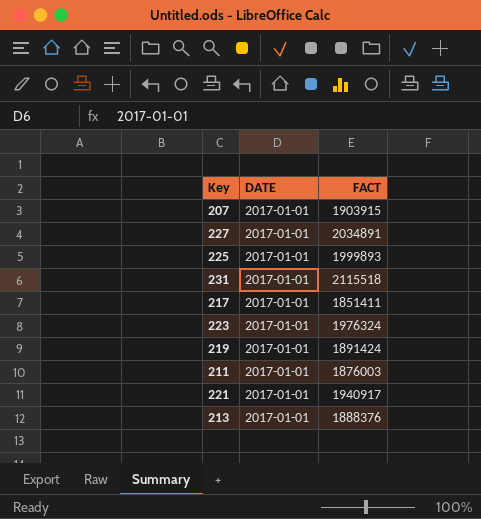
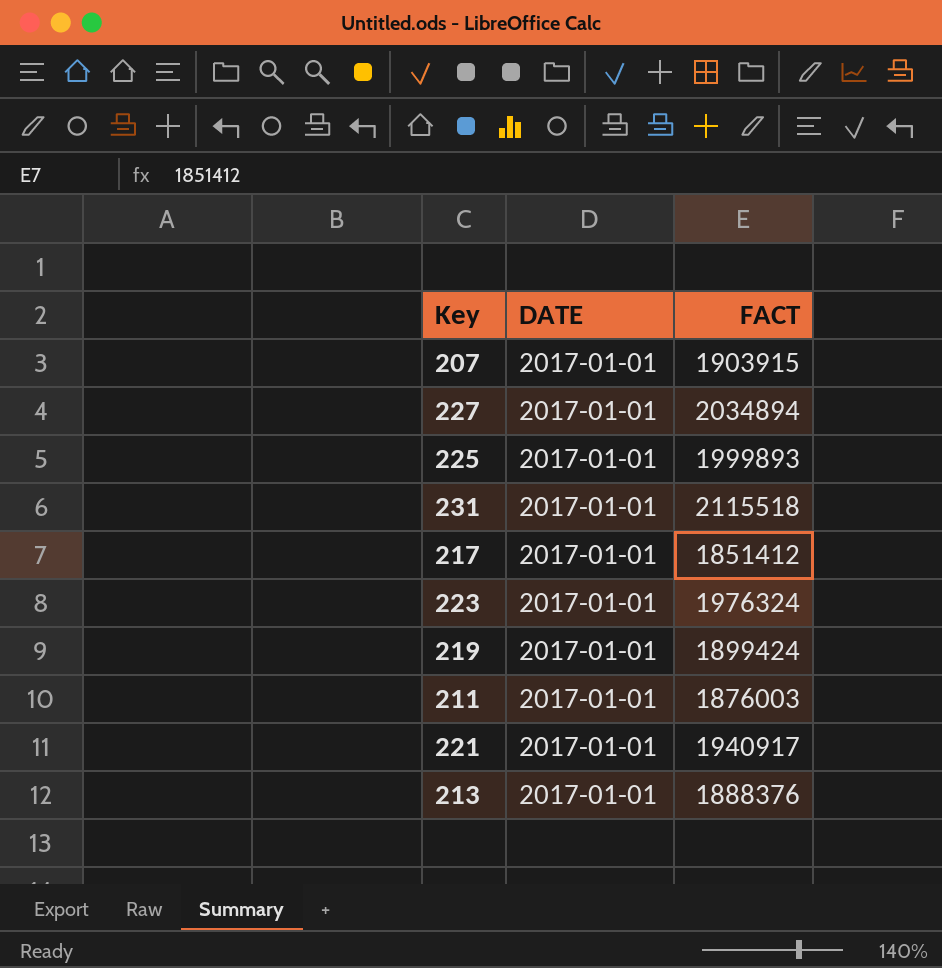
227 | FACT: 2034891 -> 2034894
217 | FACT: 1851411 -> 1851412
219 | FACT: 1891424 -> 1899424

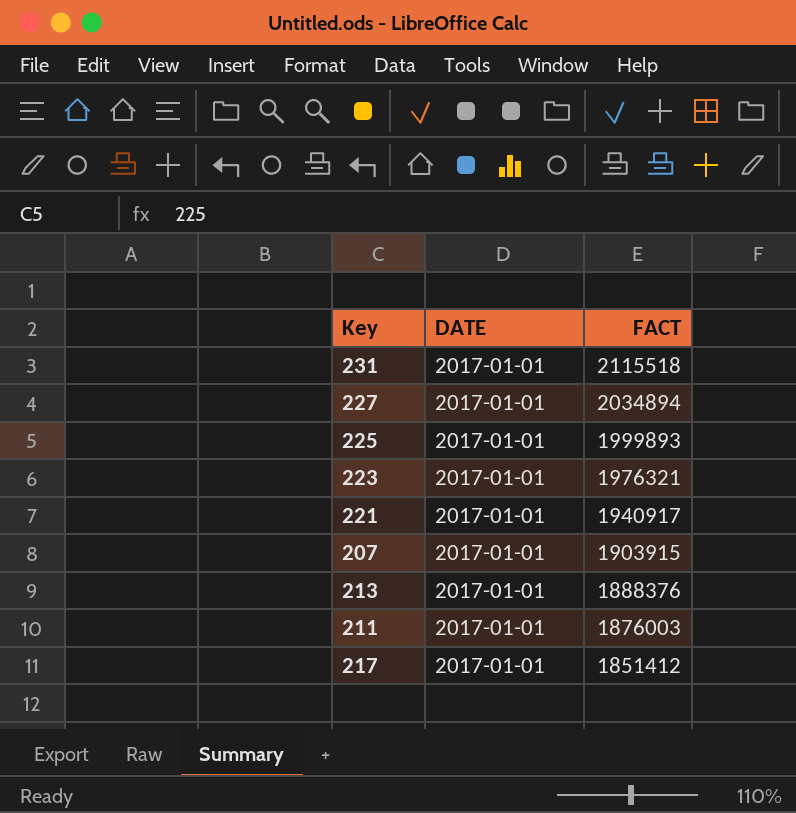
row order: none -> FACT descending
row 219: 2017-01-01 | 1899424 -> none
223 | FACT: 1976324 -> 1976321

